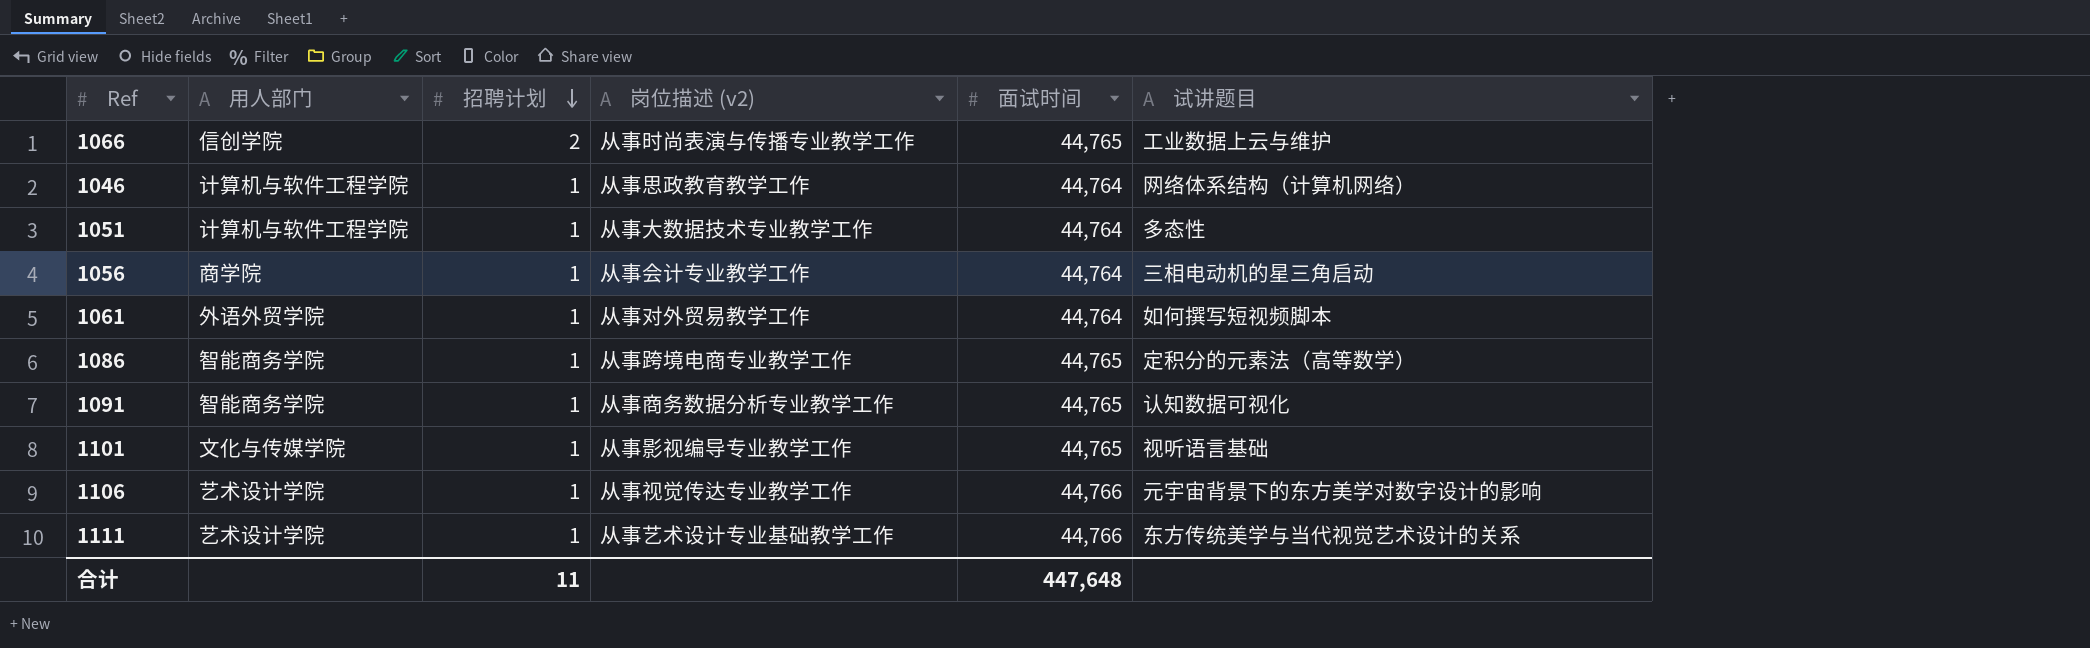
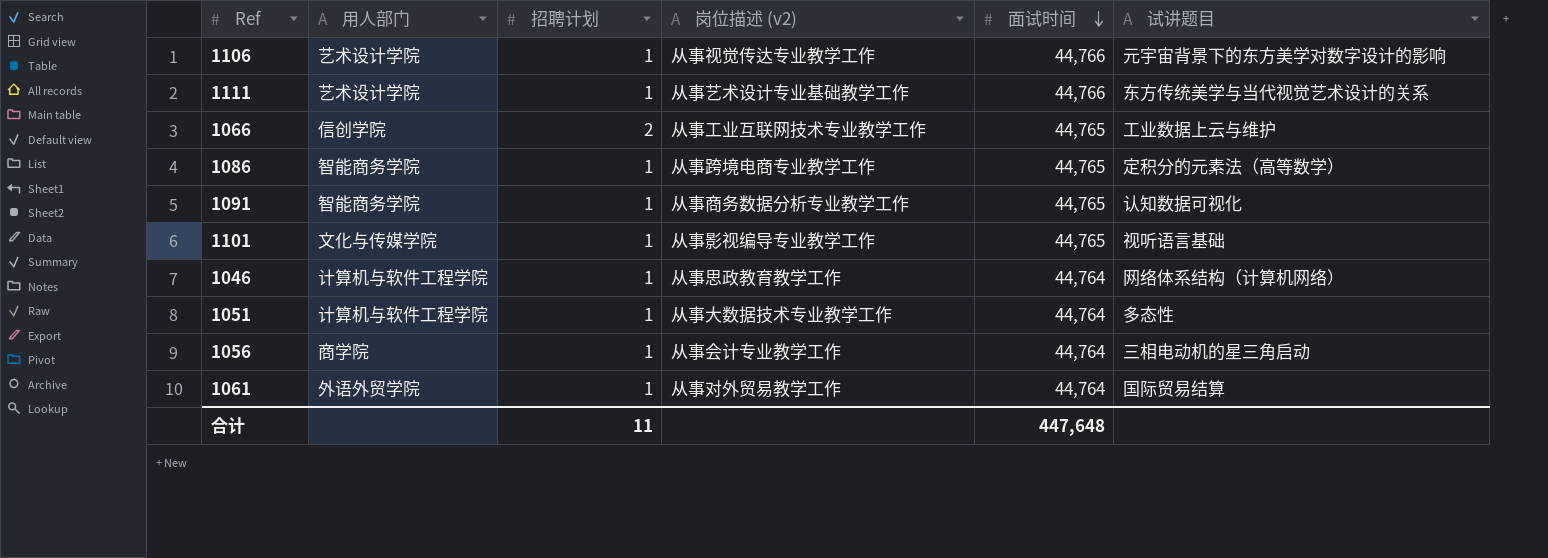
row order: 招聘计划 descending -> 面试时间 descending
1066 | 岗位描述 (v2): 从事时尚表演与传播专业教学工作 -> 从事工业互联网技术专业教学工作
1061 | 试讲题目: 如何撰写短视频脚本 -> 国际贸易结算

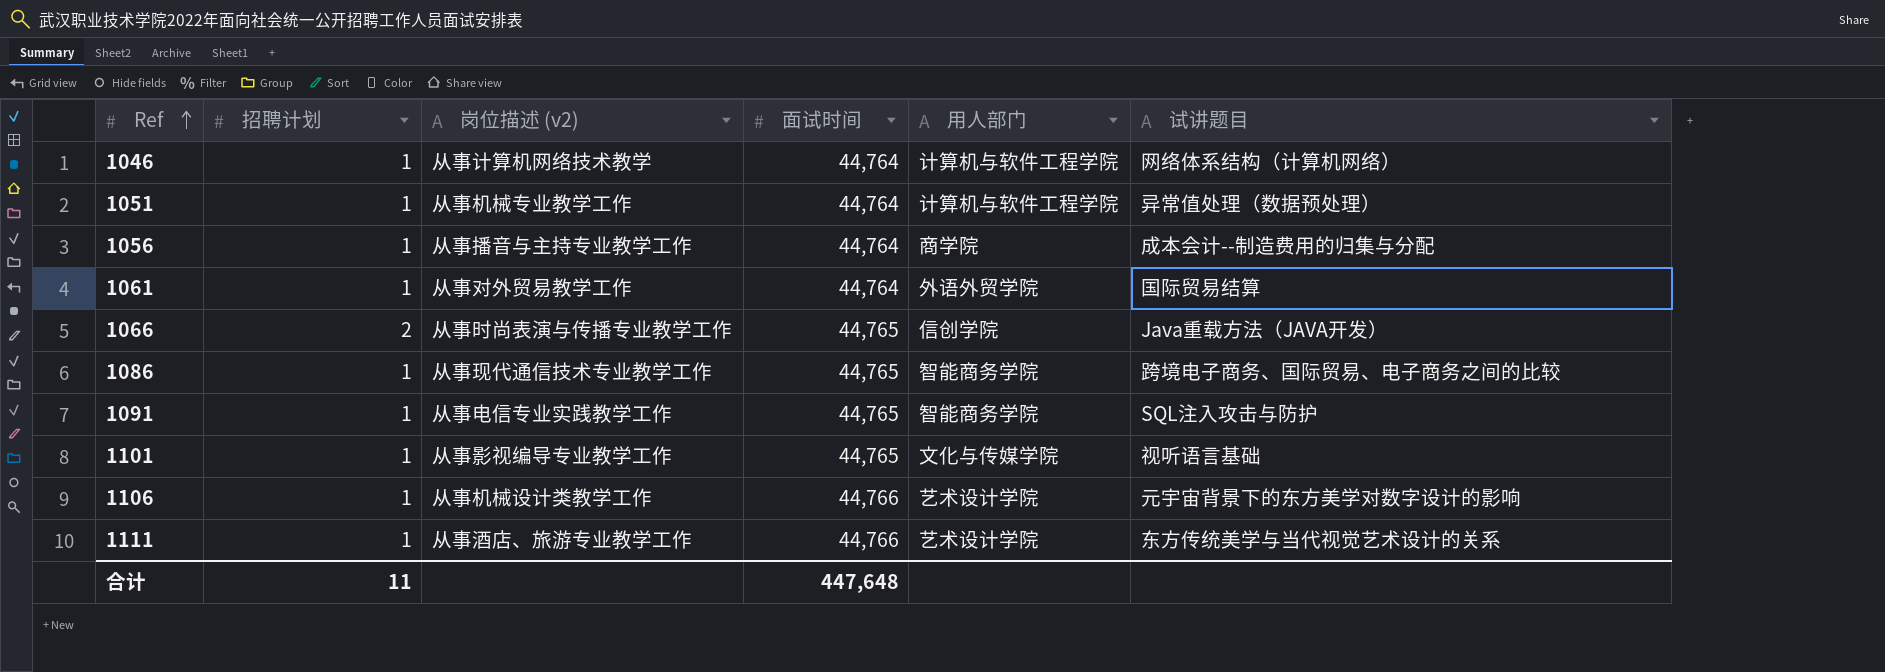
row order: 面试时间 descending -> Ref ascending
column 用人部门 | position: 2 -> 5
1046 | 岗位描述 (v2): 从事思政教育教学工作 -> 从事计算机网络技术教学
1051 | 岗位描述 (v2): 从事大数据技术专业教学工作 -> 从事机械专业教学工作
1051 | 试讲题目: 多态性 -> 异常值处理（数据预处理）
1056 | 岗位描述 (v2): 从事会计专业教学工作 -> 从事播音与主持专业教学工作
1056 | 试讲题目: 三相电动机的星三角启动 -> 成本会计--制造费用的归集与分配
1066 | 岗位描述 (v2): 从事工业互联网技术专业教学工作 -> 从事时尚表演与传播专业教学工作
1066 | 试讲题目: 工业数据上云与维护 -> Java重载方法（JAVA开发）
1086 | 岗位描述 (v2): 从事跨境电商专业教学工作 -> 从事现代通信技术专业教学工作
1086 | 试讲题目: 定积分的元素法（高等数学） -> 跨境电子商务、国际贸易、电子商务之间的比较
1091 | 岗位描述 (v2): 从事商务数据分析专业教学工作 -> 从事电信专业实践教学工作
1091 | 试讲题目: 认知数据可视化 -> SQL注入攻击与防护
1106 | 岗位描述 (v2): 从事视觉传达专业教学工作 -> 从事机械设计类教学工作
1111 | 岗位描述 (v2): 从事艺术设计专业基础教学工作 -> 从事酒店、旅游专业教学工作

